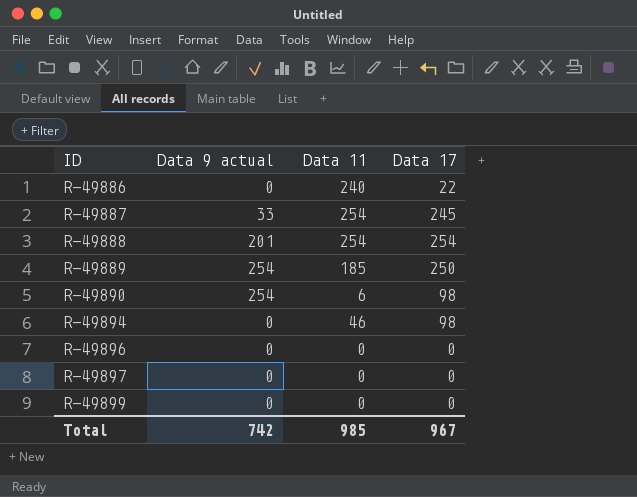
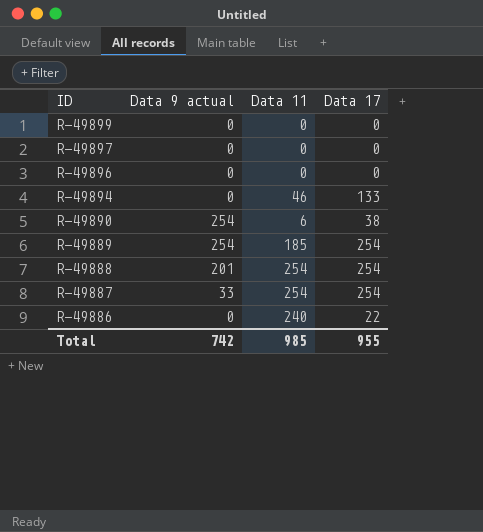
row order: ID ascending -> ID descending
R-49894 | Data 17: 98 -> 133
R-49890 | Data 17: 98 -> 38
R-49889 | Data 17: 250 -> 254
R-49887 | Data 17: 245 -> 254
Total | Data 17: 967 -> 955

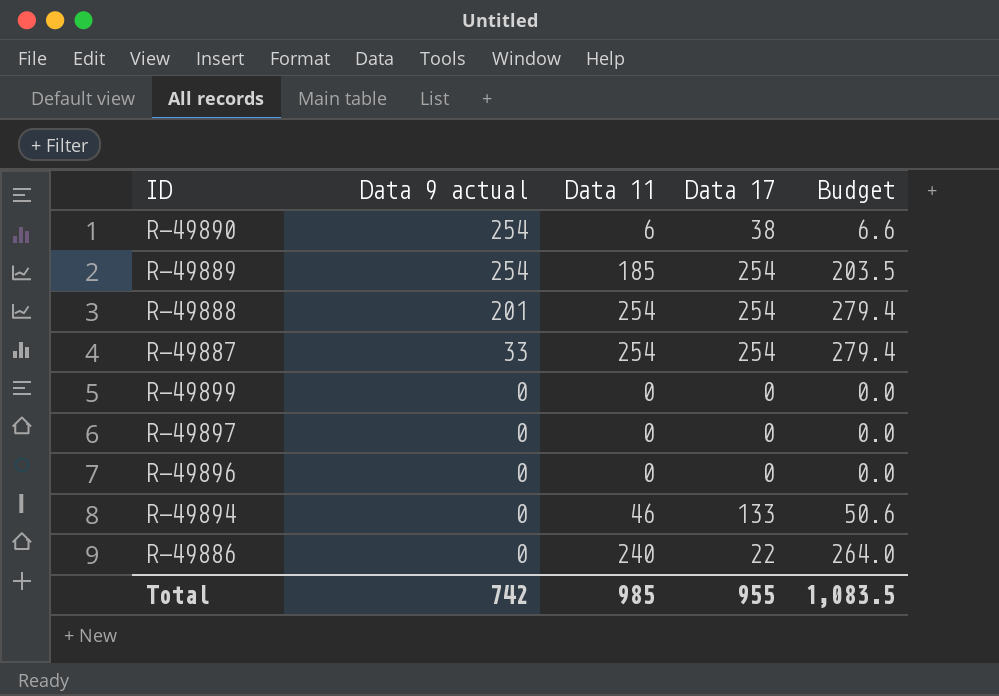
row order: ID descending -> Data 9 actual descending
column Budget | formula: none -> [Data 11] * 1.1

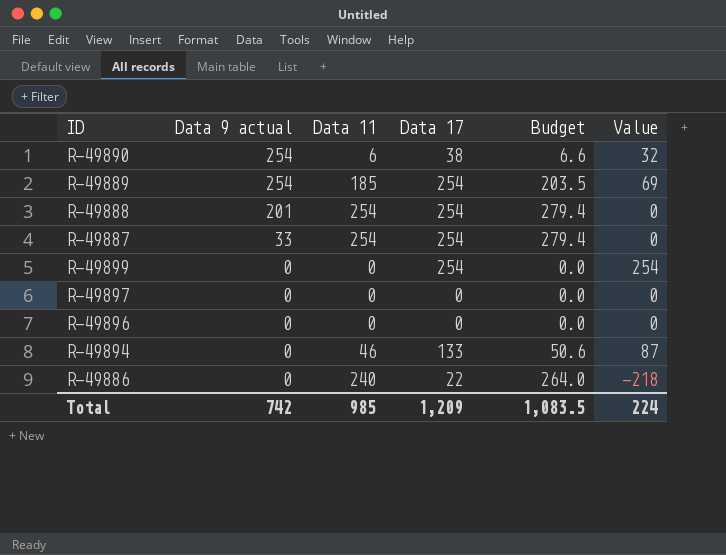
column Value | formula: none -> [Data 17] - [Data 11]
R-49899 | Data 17: 0 -> 254
Total | Data 17: 955 -> 1,209

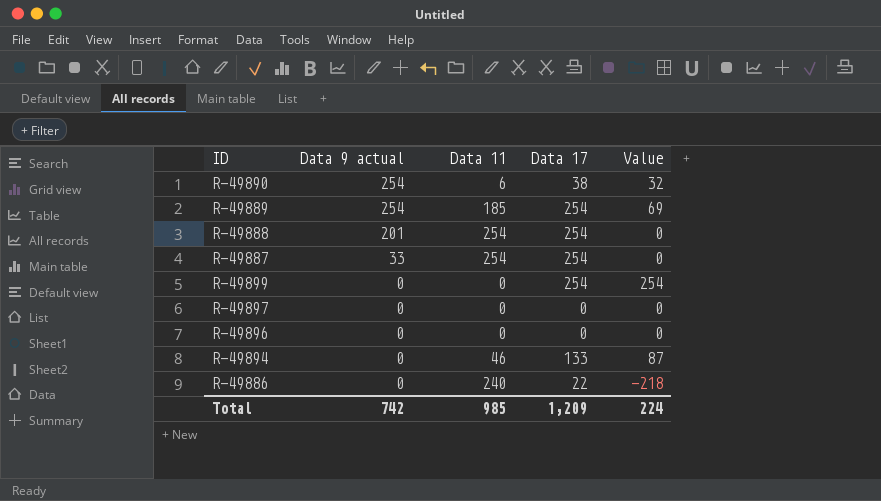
column Budget | formula: [Data 11] * 1.1 -> none

